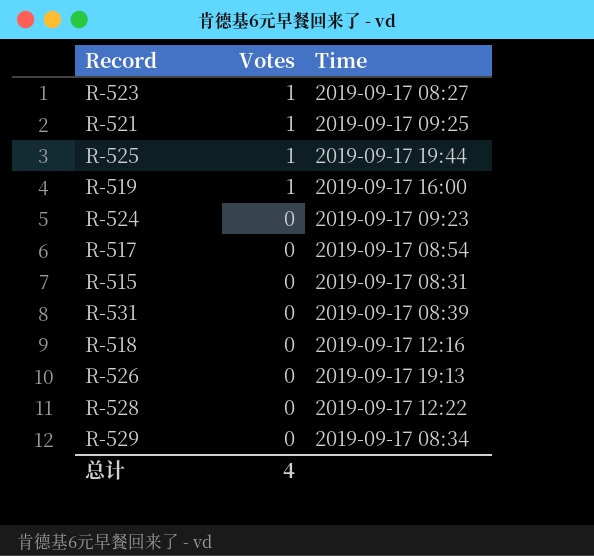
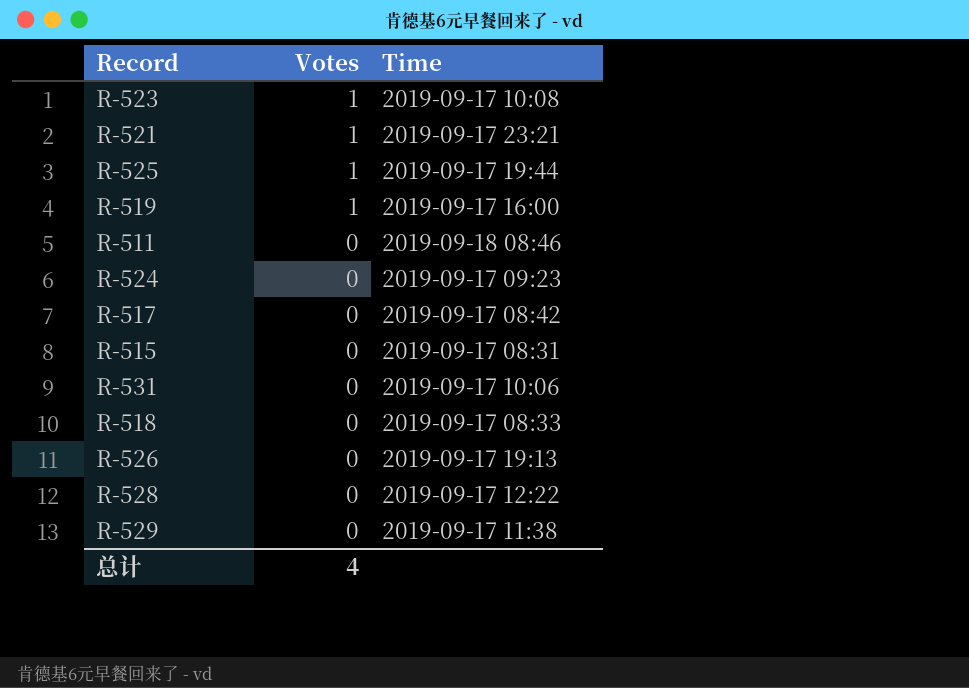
R-523 | Time: 2019-09-17 08:27 -> 2019-09-17 10:08
R-521 | Time: 2019-09-17 09:25 -> 2019-09-17 23:21
row R-511: none -> 0 | 2019-09-18 08:46
R-517 | Time: 2019-09-17 08:54 -> 2019-09-17 08:42
R-531 | Time: 2019-09-17 08:39 -> 2019-09-17 10:06
R-518 | Time: 2019-09-17 12:16 -> 2019-09-17 08:33
R-529 | Time: 2019-09-17 08:34 -> 2019-09-17 11:38

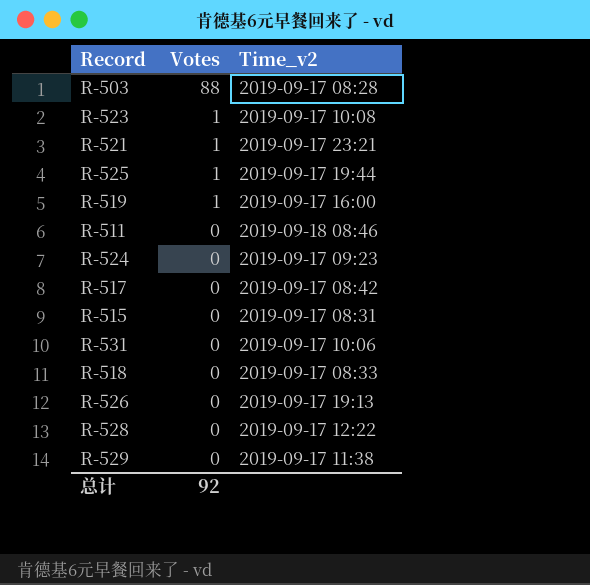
column name: Time -> Time_v2
row R-503: none -> 88 | 2019-09-17 08:28
总计 | Votes: 4 -> 92

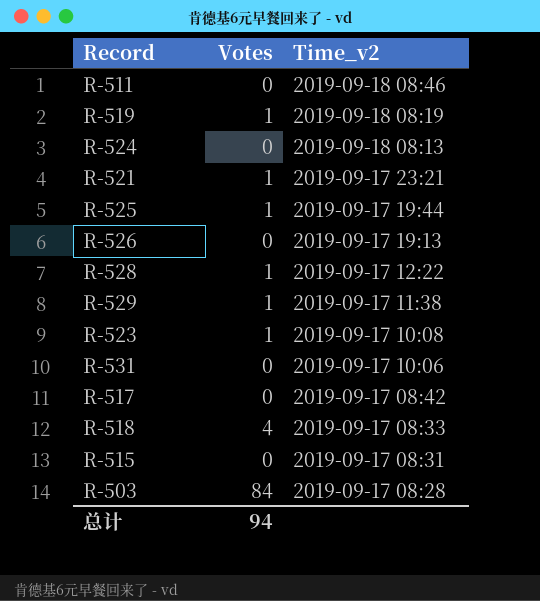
row order: Votes descending -> Time_v2 descending
R-519 | Time_v2: 2019-09-17 16:00 -> 2019-09-18 08:19
R-524 | Time_v2: 2019-09-17 09:23 -> 2019-09-18 08:13
R-528 | Votes: 0 -> 1
R-529 | Votes: 0 -> 1
R-518 | Votes: 0 -> 4
R-503 | Votes: 88 -> 84
总计 | Votes: 92 -> 94

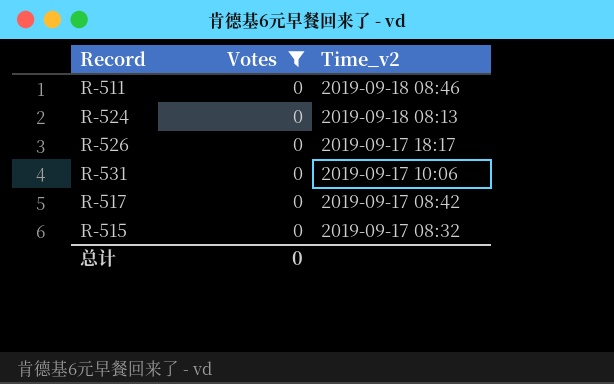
filter: none -> Votes = 0
R-526 | Time_v2: 2019-09-17 19:13 -> 2019-09-17 18:17
R-515 | Time_v2: 2019-09-17 08:31 -> 2019-09-17 08:32
总计 | Votes: 94 -> 0

